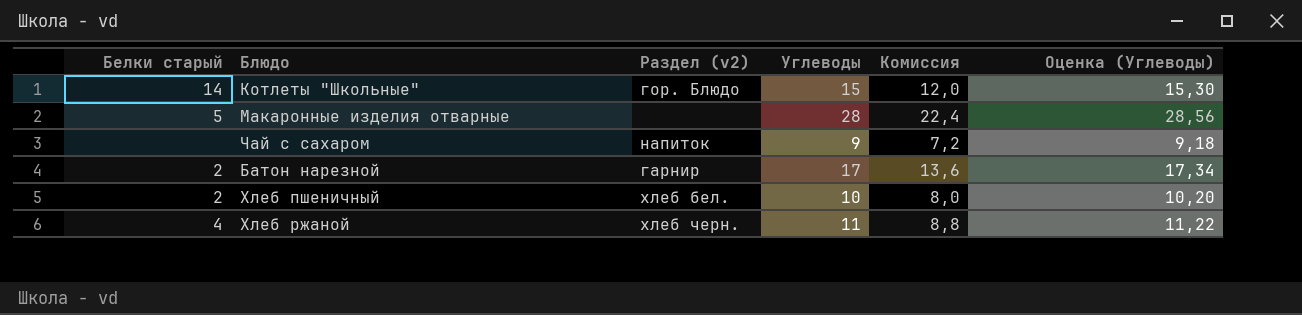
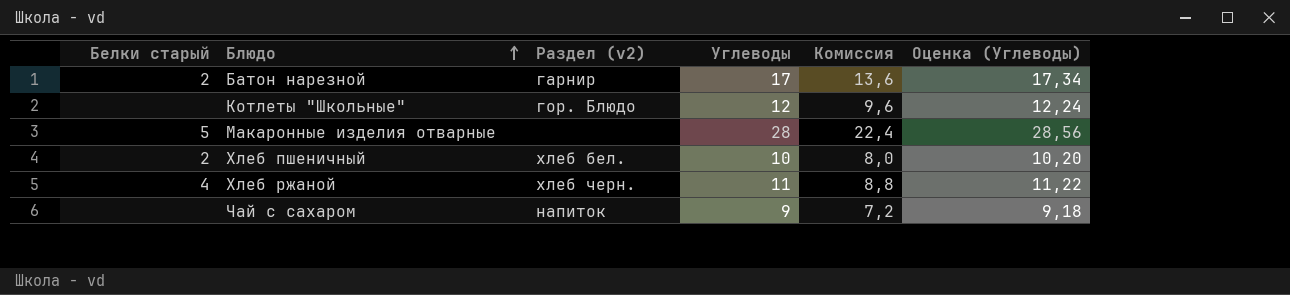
row order: none -> Блюдо ascending
Котлеты "Школьные" | Белки старый: 14 -> none
Котлеты "Школьные" | Углеводы: 15 -> 12
Котлеты "Школьные" | Комиссия: 12,0 -> 9,6
Котлеты "Школьные" | Оценка (Углеводы): 15,30 -> 12,24

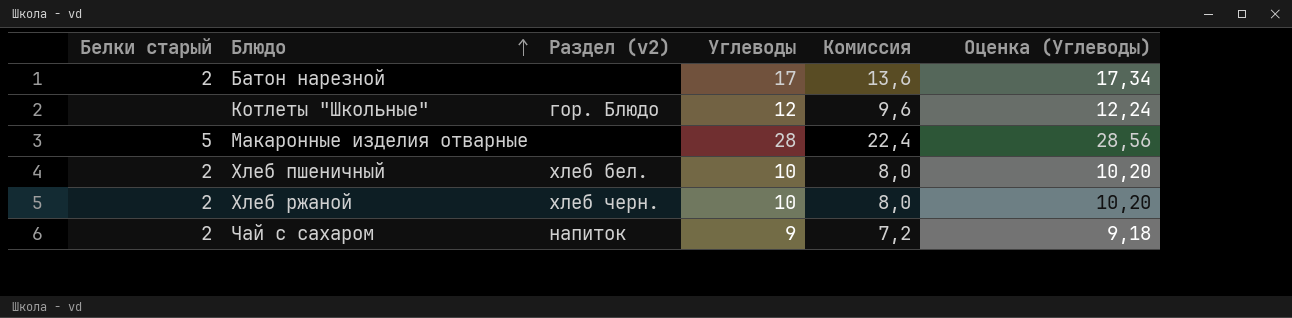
Батон нарезной | Раздел (v2): гарнир -> none
Хлеб ржаной | Белки старый: 4 -> 2
Хлеб ржаной | Углеводы: 11 -> 10
Хлеб ржаной | Комиссия: 8,8 -> 8,0
Хлеб ржаной | Оценка (Углеводы): 11,22 -> 10,20
Чай с сахаром | Белки старый: none -> 2

